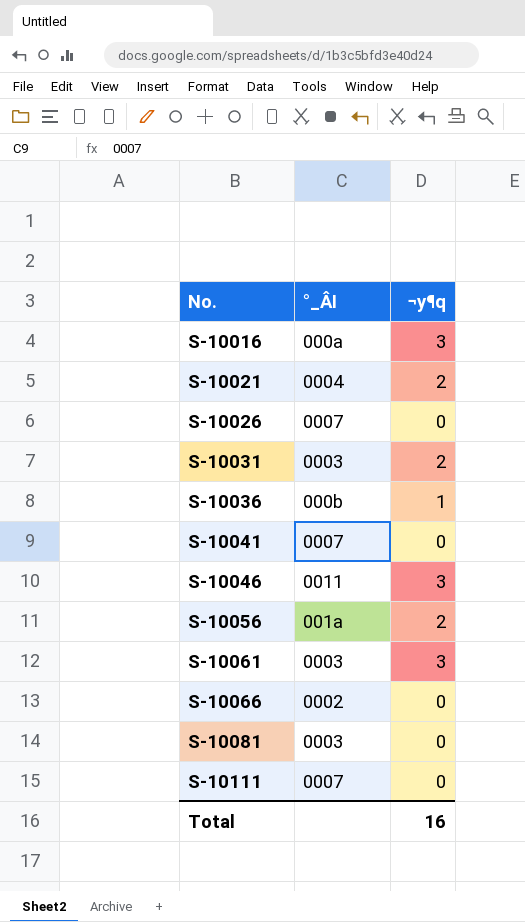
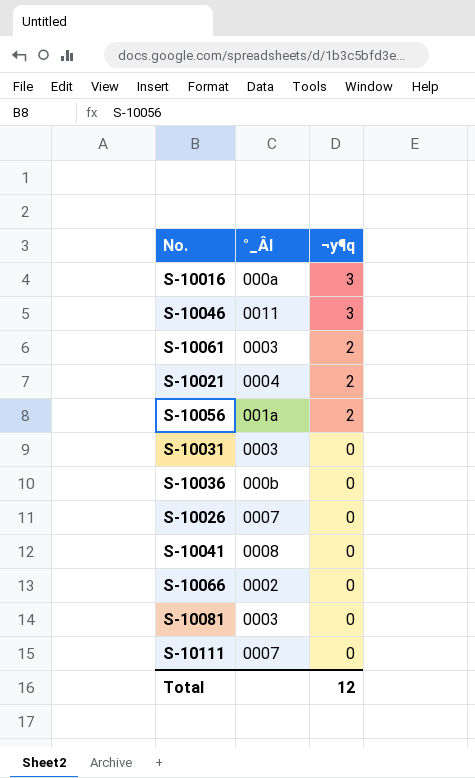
row order: No. ascending -> ¬y¶q descending
S-10061 | ¬y¶q: 3 -> 2
S-10031 | ¬y¶q: 2 -> 0
S-10036 | ¬y¶q: 1 -> 0
S-10041 | °_ÂI: 0007 -> 0008
Total | ¬y¶q: 16 -> 12

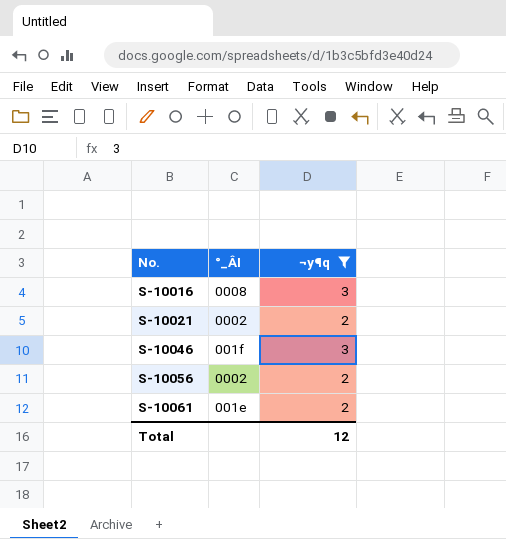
filter: none -> ¬y¶q != 0
row order: ¬y¶q descending -> No. ascending
S-10016 | °_ÂI: 000a -> 0008
S-10021 | °_ÂI: 0004 -> 0002
S-10046 | °_ÂI: 0011 -> 001f
S-10056 | °_ÂI: 001a -> 0002
S-10061 | °_ÂI: 0003 -> 001e

